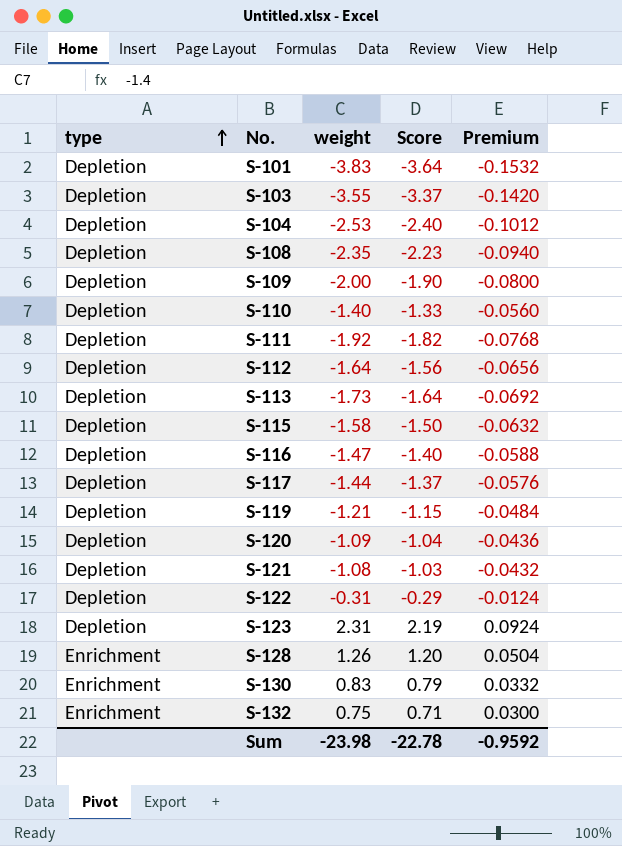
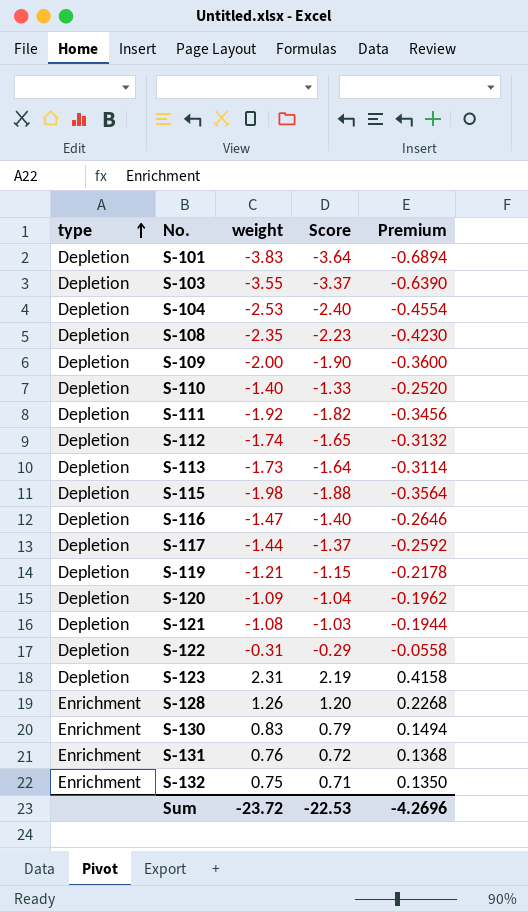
column Premium | formula: [weight] * 0.04 -> [weight] * 0.18
S-112 | weight: -1.64 -> -1.74
S-112 | Score: -1.56 -> -1.65
S-115 | weight: -1.58 -> -1.98
S-115 | Score: -1.50 -> -1.88
row S-131: none -> Enrichment | 0.76 | 0.72 | 0.1368
Sum | weight: -23.98 -> -23.72
Sum | Score: -22.78 -> -22.53
Sum | Premium: -0.9592 -> -4.2696

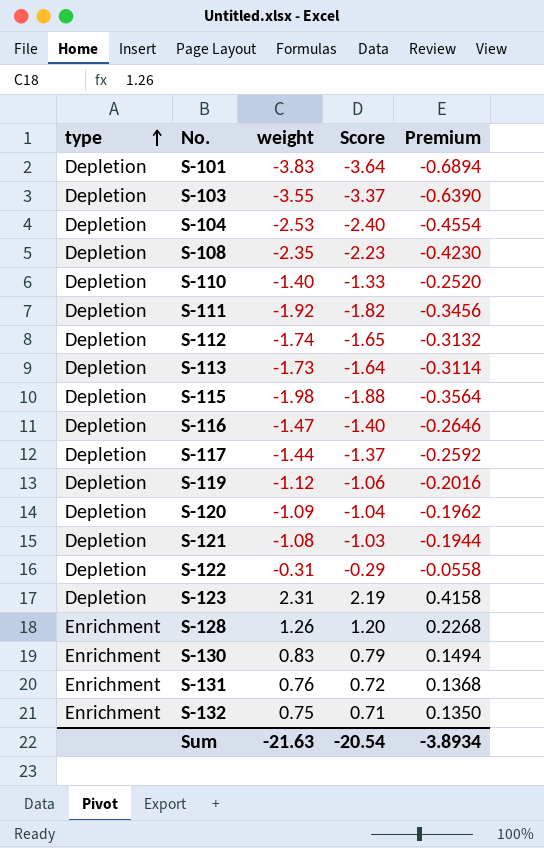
row S-109: Depletion | -2.00 | -1.90 | -0.3600 -> none
S-119 | weight: -1.21 -> -1.12
S-119 | Score: -1.15 -> -1.06
S-119 | Premium: -0.2178 -> -0.2016
Sum | weight: -23.72 -> -21.63
Sum | Score: -22.53 -> -20.54
Sum | Premium: -4.2696 -> -3.8934

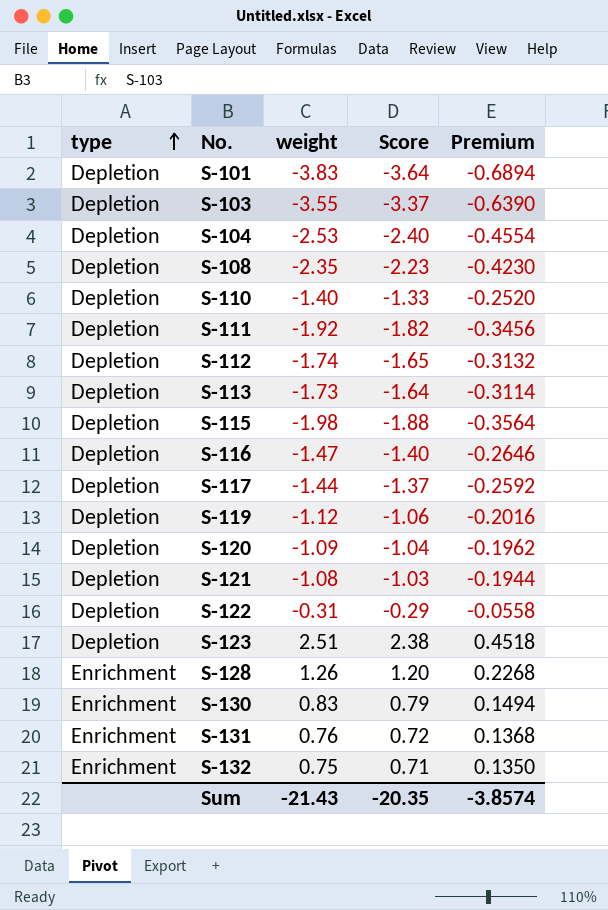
S-123 | weight: 2.31 -> 2.51
S-123 | Score: 2.19 -> 2.38
S-123 | Premium: 0.4158 -> 0.4518
Sum | weight: -21.63 -> -21.43
Sum | Score: -20.54 -> -20.35
Sum | Premium: -3.8934 -> -3.8574

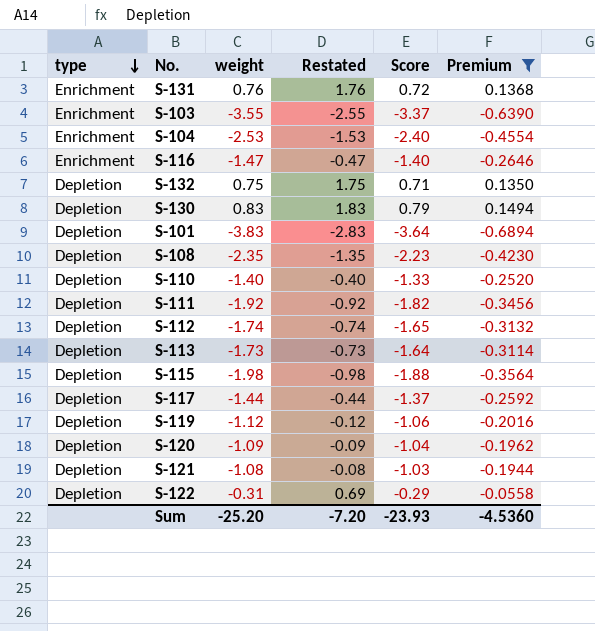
filter: none -> Premium <= 0.1494
row order: type ascending -> type descending
column Restated | formula: none -> [weight] + 1
S-103 | type: Depletion -> Enrichment
S-104 | type: Depletion -> Enrichment
S-116 | type: Depletion -> Enrichment
S-132 | type: Enrichment -> Depletion
S-130 | type: Enrichment -> Depletion
Sum | weight: -21.43 -> -25.20
Sum | Score: -20.35 -> -23.93
Sum | Premium: -3.8574 -> -4.5360

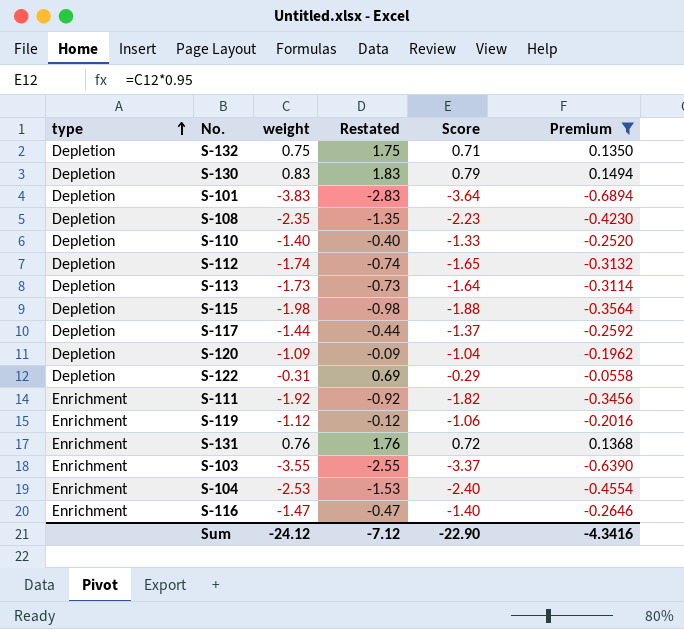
row order: type descending -> type ascending
row S-121: Depletion | -1.08 | -0.08 | -1.03 | -0.1944 -> none
S-111 | type: Depletion -> Enrichment
S-119 | type: Depletion -> Enrichment
Sum | weight: -25.20 -> -24.12
Sum | Restated: -7.20 -> -7.12
Sum | Score: -23.93 -> -22.90
Sum | Premium: -4.5360 -> -4.3416

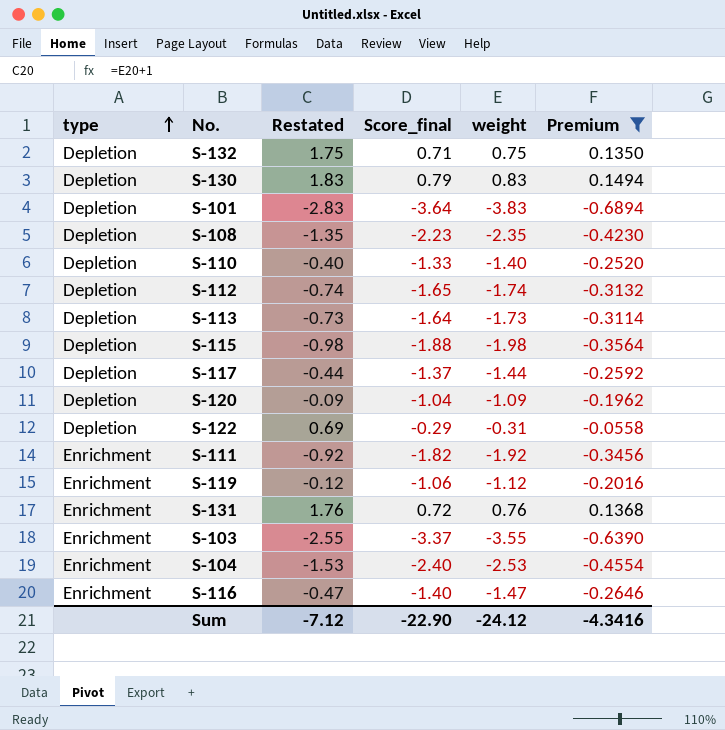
column name: Score -> Score_final
column weight | position: 3 -> 5

